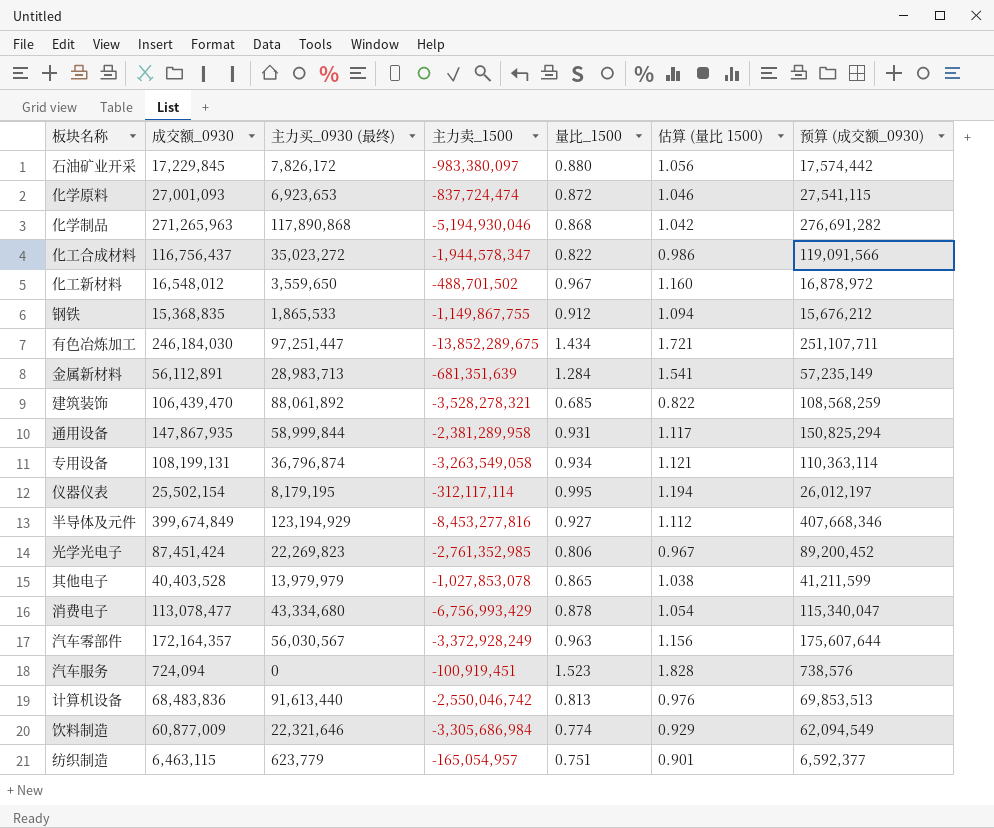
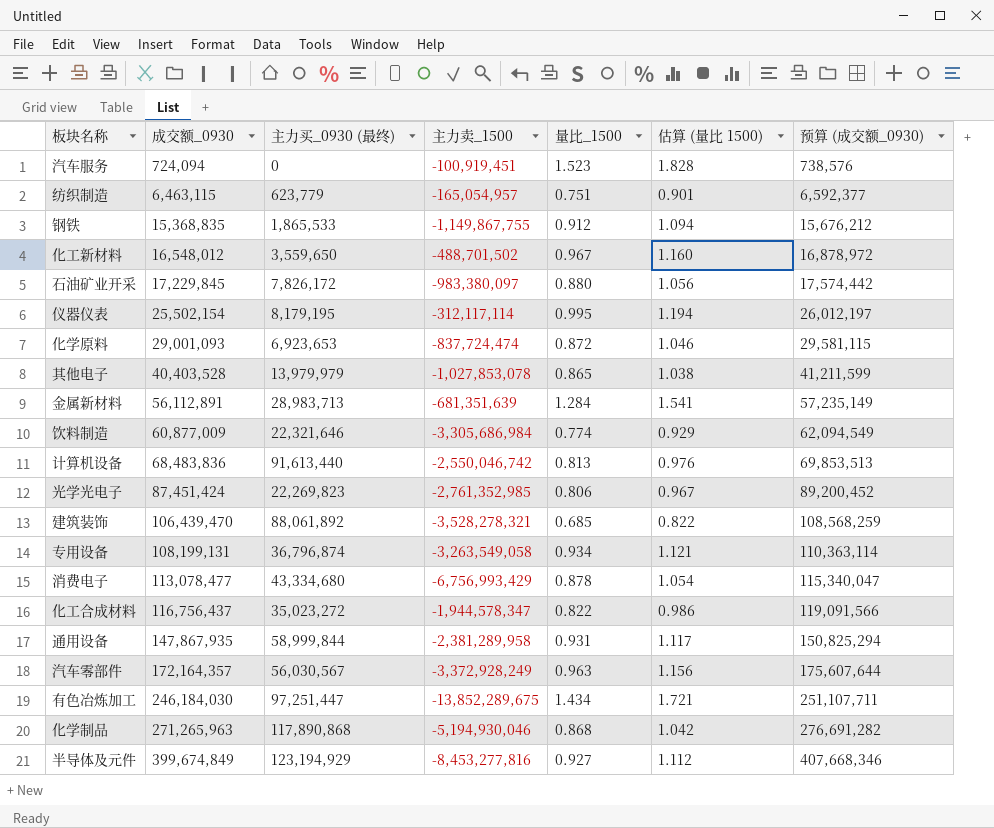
row order: none -> 成交额_0930 ascending
化学原料 | 成交额_0930: 27,001,093 -> 29,001,093
化学原料 | 预算 (成交额_0930): 27,541,115 -> 29,581,115

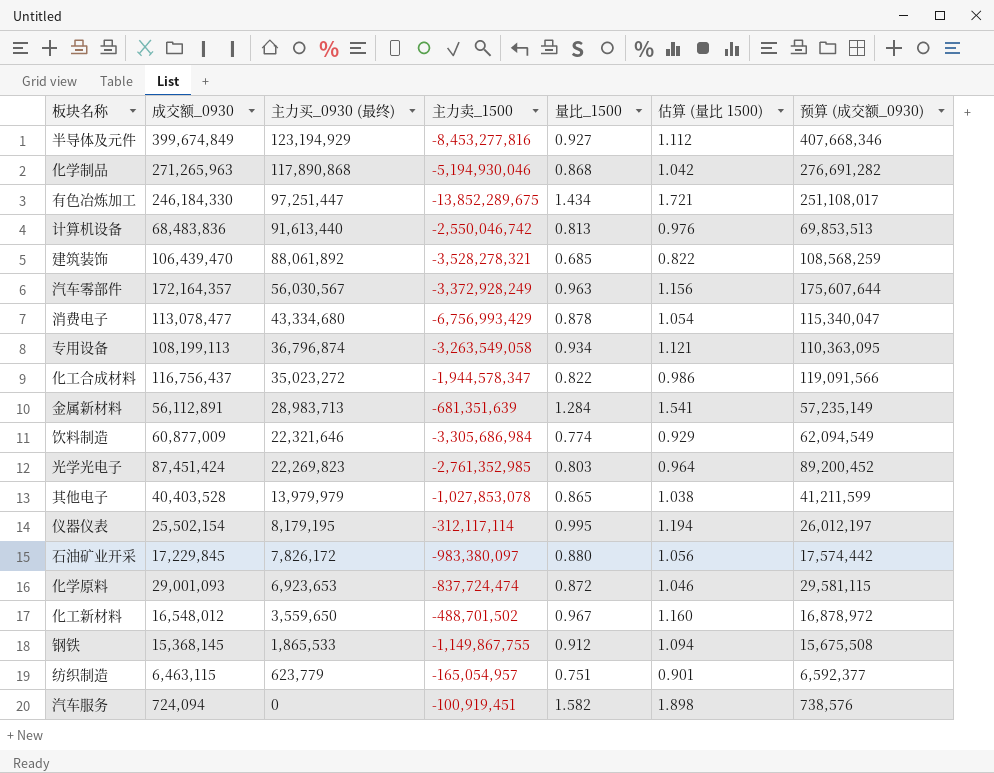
row order: 成交额_0930 ascending -> 主力买_0930 (最终) descending
row 通用设备: 147,867,935 | 58,999,844 | -2,381,289,958 | 0.931 | 1.117 | 150,825,294 -> none
有色冶炼加工 | 成交额_0930: 246,184,030 -> 246,184,330
有色冶炼加工 | 预算 (成交额_0930): 251,107,711 -> 251,108,017
专用设备 | 成交额_0930: 108,199,131 -> 108,199,113
专用设备 | 预算 (成交额_0930): 110,363,114 -> 110,363,095
光学光电子 | 量比_1500: 0.806 -> 0.803
光学光电子 | 估算 (量比 1500): 0.967 -> 0.964
钢铁 | 成交额_0930: 15,368,835 -> 15,368,145
钢铁 | 预算 (成交额_0930): 15,676,212 -> 15,675,508
汽车服务 | 量比_1500: 1.523 -> 1.582
汽车服务 | 估算 (量比 1500): 1.828 -> 1.898

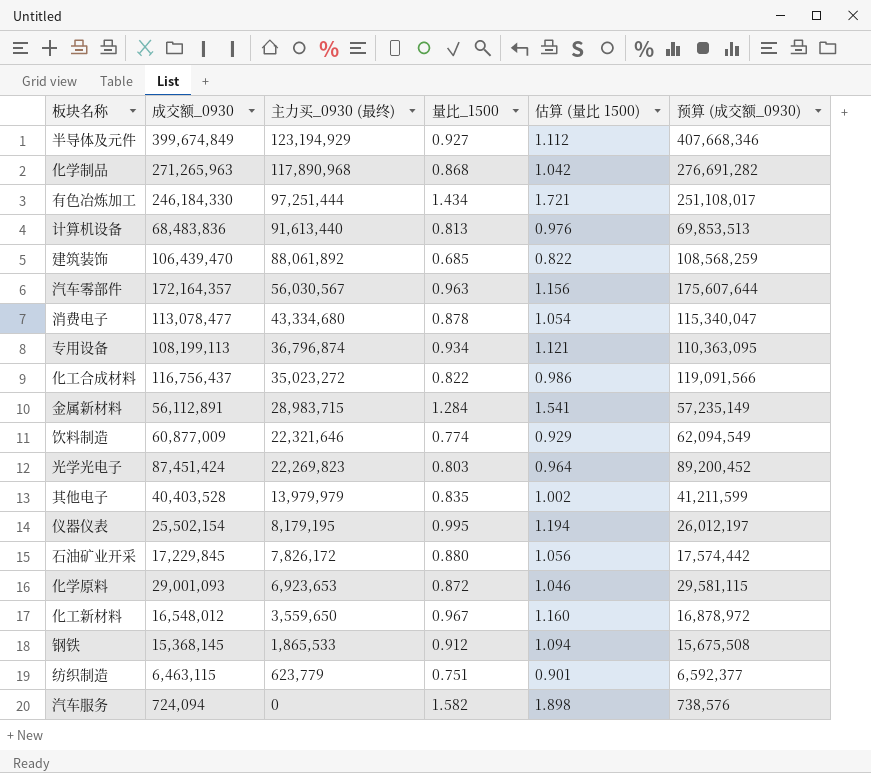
column 主力卖_1500 | position: 4 -> none
化学制品 | 主力买_0930 (最终): 117,890,868 -> 117,890,968
有色冶炼加工 | 主力买_0930 (最终): 97,251,447 -> 97,251,444
金属新材料 | 主力买_0930 (最终): 28,983,713 -> 28,983,715
其他电子 | 量比_1500: 0.865 -> 0.835
其他电子 | 估算 (量比 1500): 1.038 -> 1.002

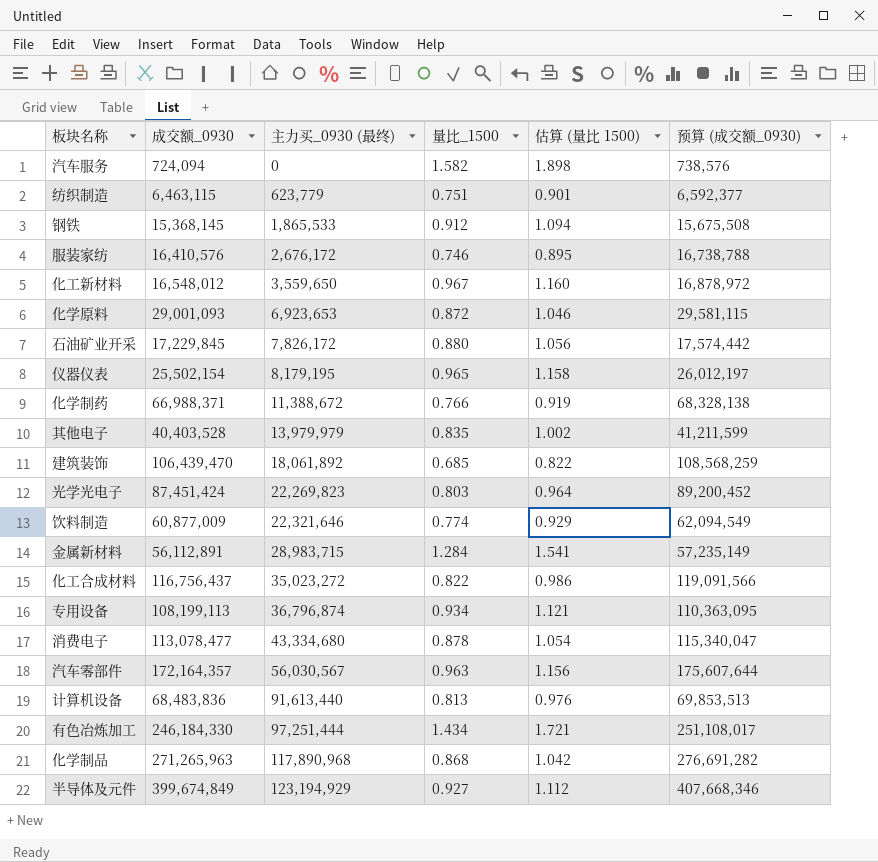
row order: 主力买_0930 (最终) descending -> 主力买_0930 (最终) ascending
row 服装家纺: none -> 16,410,576 | 2,676,172 | 0.746 | 0.895 | 16,738,788
仪器仪表 | 量比_1500: 0.995 -> 0.965
仪器仪表 | 估算 (量比 1500): 1.194 -> 1.158
row 化学制药: none -> 66,988,371 | 11,388,672 | 0.766 | 0.919 | 68,328,138
建筑装饰 | 主力买_0930 (最终): 88,061,892 -> 18,061,892

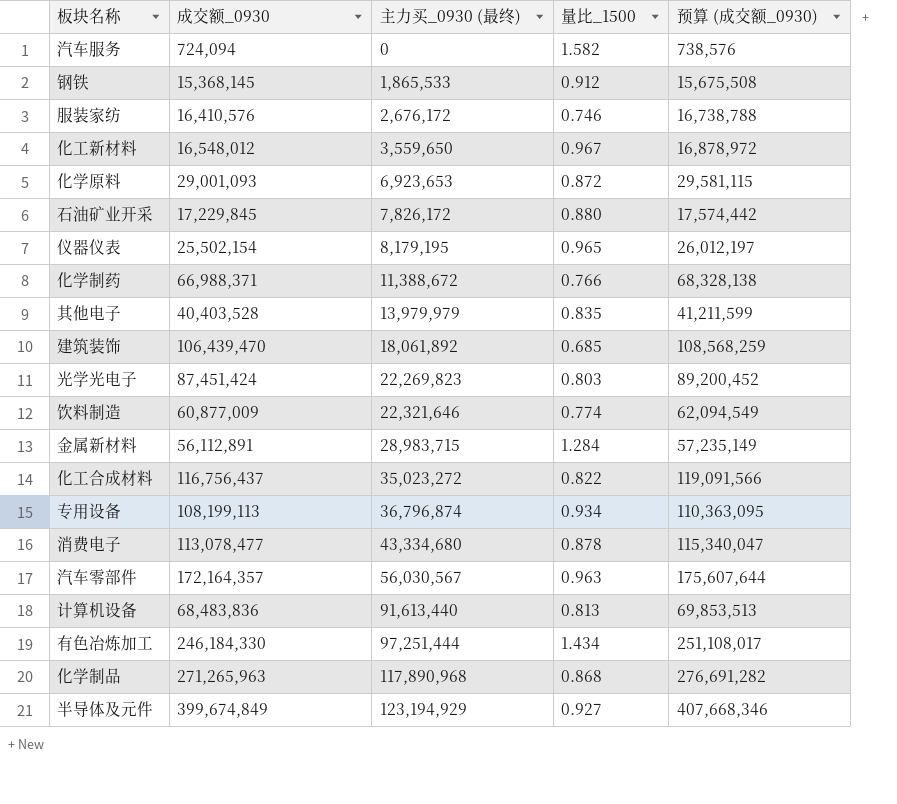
column 估算 (量比 1500) | formula: [量比_1500] * 1.2 -> none
row 纺织制造: 6,463,115 | 623,779 | 0.751 | 0.901 | 6,592,377 -> none

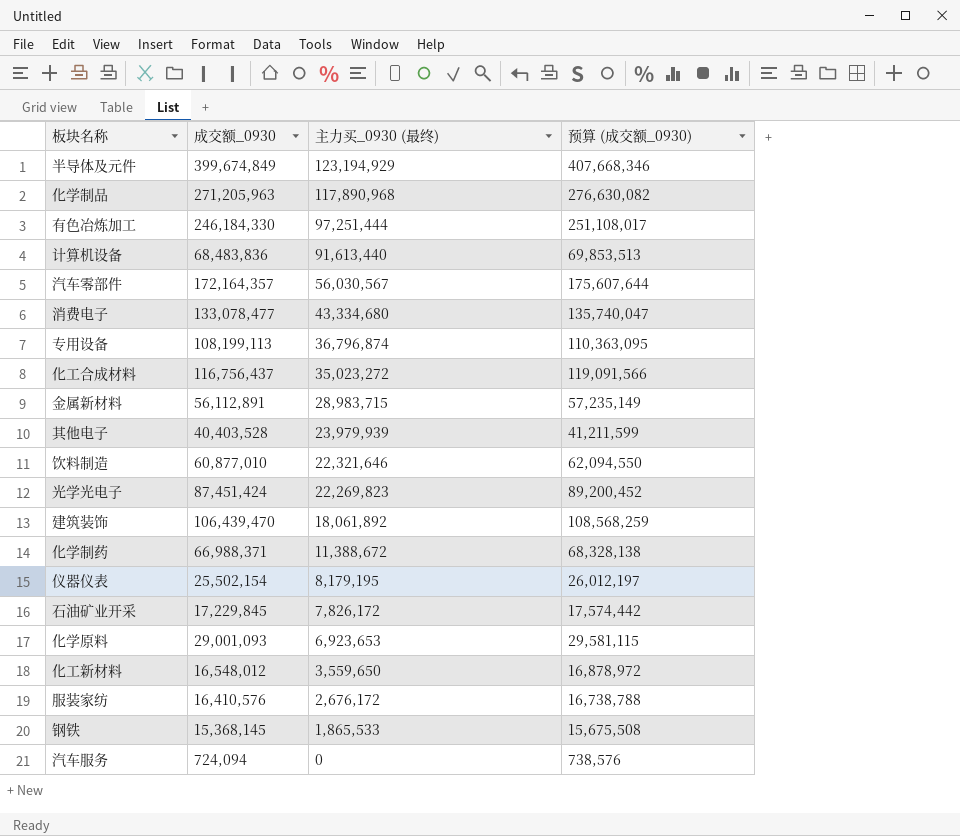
row order: 主力买_0930 (最终) ascending -> 主力买_0930 (最终) descending
column 量比_1500 | position: 4 -> none
化学制品 | 成交额_0930: 271,265,963 -> 271,205,963
化学制品 | 预算 (成交额_0930): 276,691,282 -> 276,630,082
消费电子 | 成交额_0930: 113,078,477 -> 133,078,477
消费电子 | 预算 (成交额_0930): 115,340,047 -> 135,740,047
其他电子 | 主力买_0930 (最终): 13,979,979 -> 23,979,939
饮料制造 | 成交额_0930: 60,877,009 -> 60,877,010
饮料制造 | 预算 (成交额_0930): 62,094,549 -> 62,094,550

